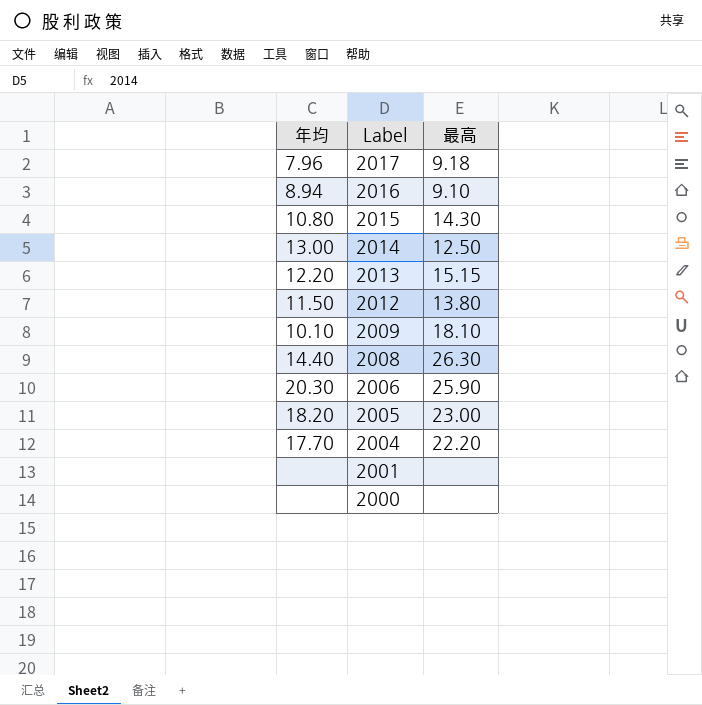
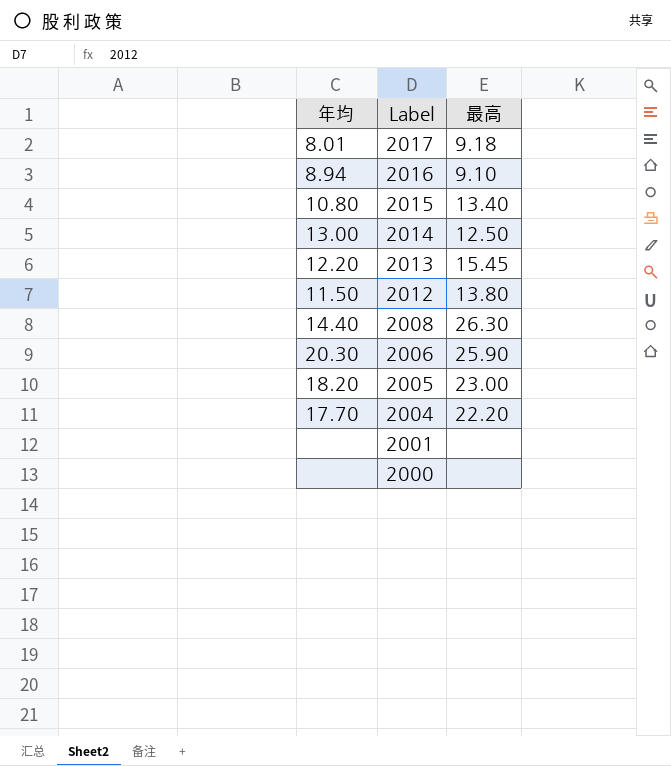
row 2009: 10.10 | 18.10 -> none
2017 | 年均: 7.96 -> 8.01
2015 | 最高: 14.30 -> 13.40
2013 | 最高: 15.15 -> 15.45

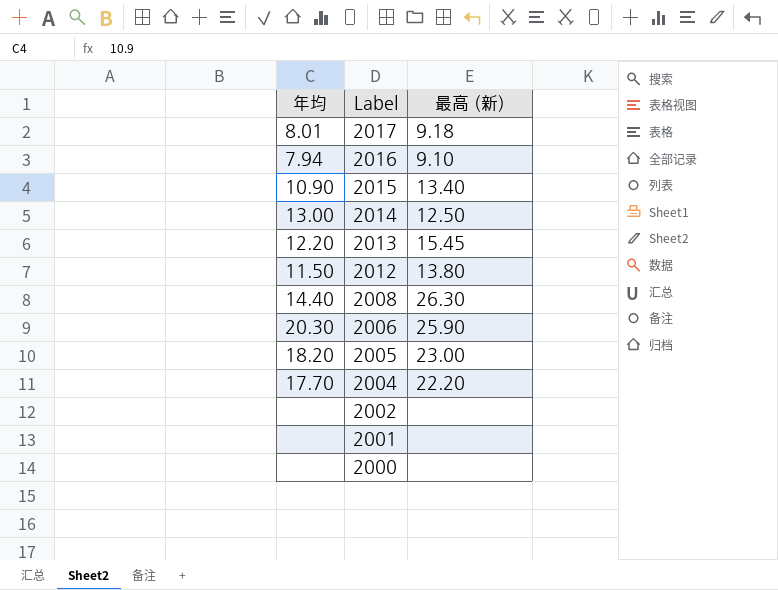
column name: 最高 -> 最高 (新)
2016 | 年均: 8.94 -> 7.94
2015 | 年均: 10.80 -> 10.90
row 2002: none -> none | none

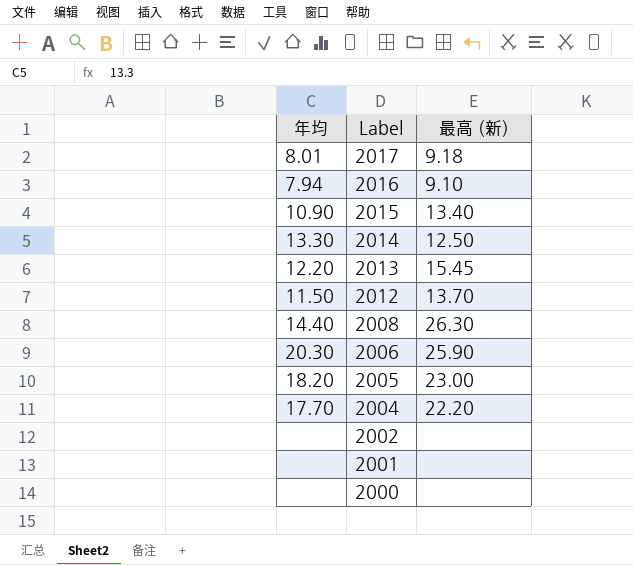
2014 | 年均: 13.00 -> 13.30
2012 | 最高 (新): 13.80 -> 13.70

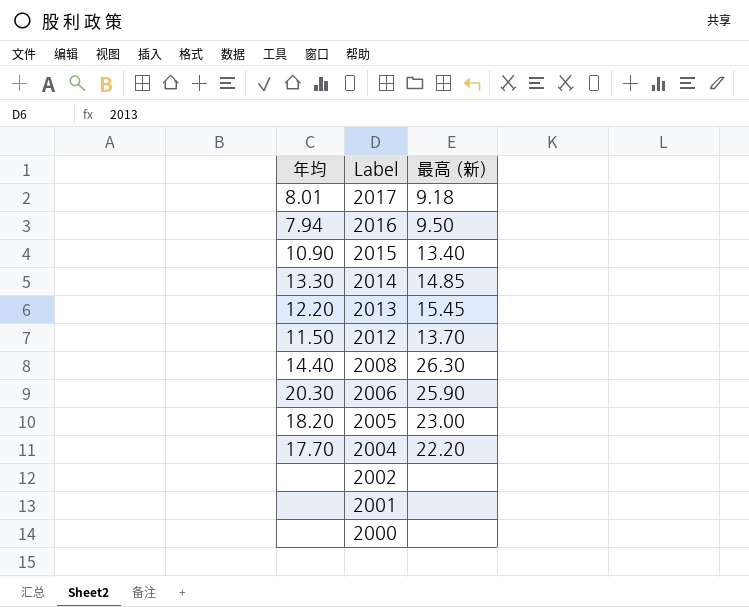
2016 | 最高 (新): 9.10 -> 9.50
2014 | 最高 (新): 12.50 -> 14.85

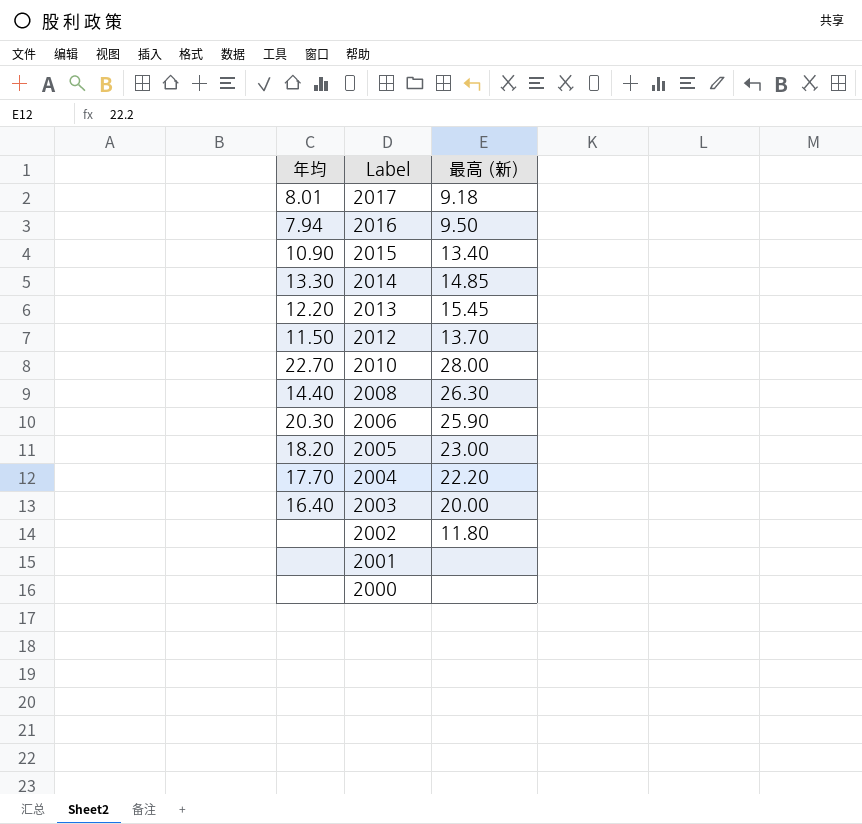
row 2010: none -> 22.70 | 28.00
row 2003: none -> 16.40 | 20.00
2002 | 最高 (新): none -> 11.80

